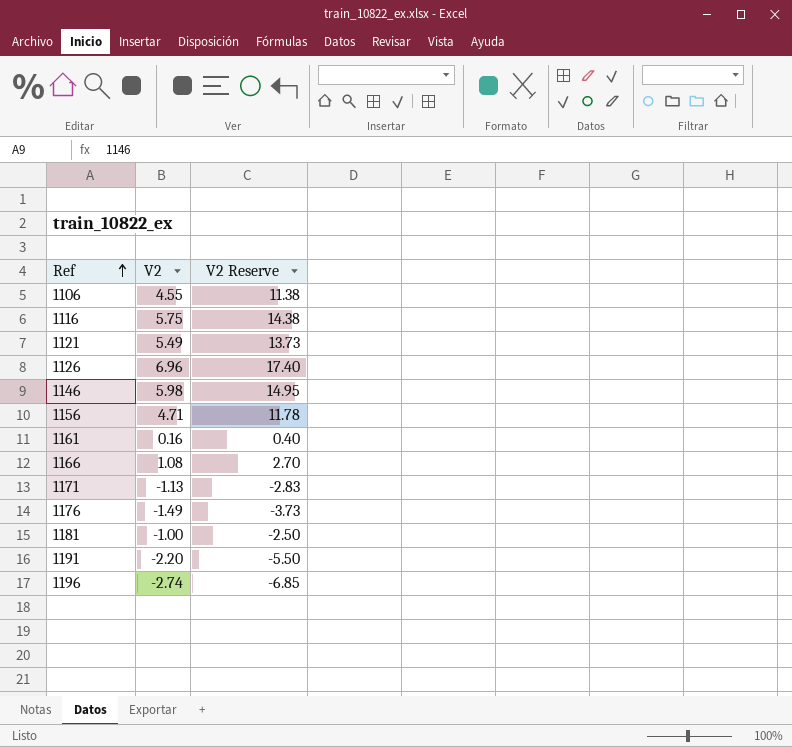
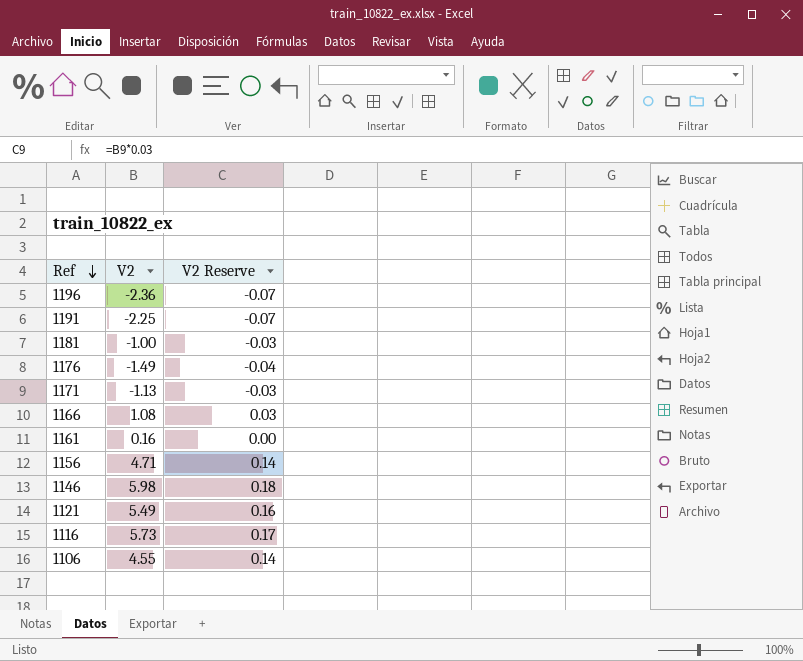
row order: Ref ascending -> Ref descending
column V2 Reserve | formula: [V2] * 2.5 -> [V2] * 0.03
row 1126: 6.96 | 17.40 -> none
1196 | V2: -2.74 -> -2.36
1191 | V2: -2.20 -> -2.25
1116 | V2: 5.75 -> 5.73

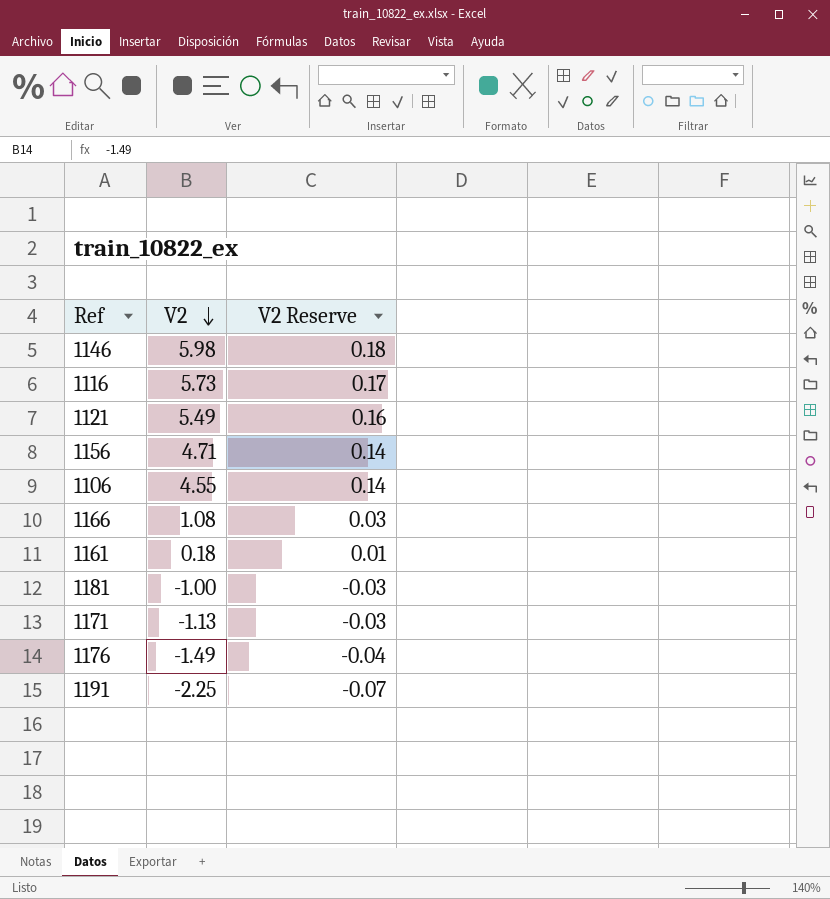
row order: Ref descending -> V2 descending
row 1196: -2.36 | -0.07 -> none
1161 | V2: 0.16 -> 0.18
1161 | V2 Reserve: 0.00 -> 0.01

